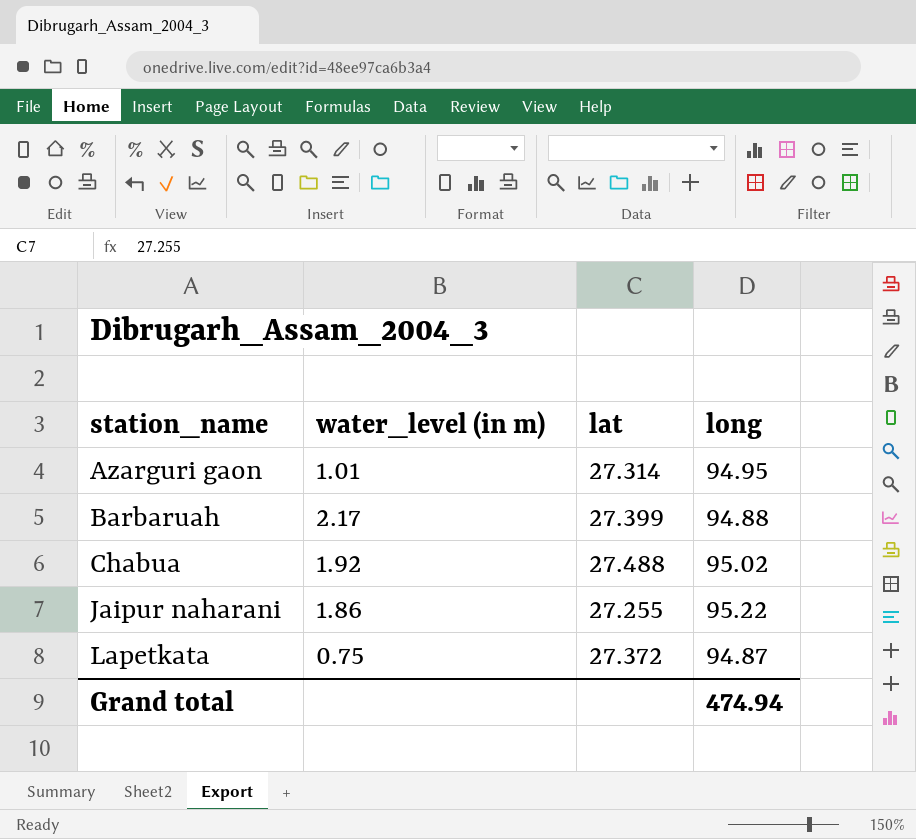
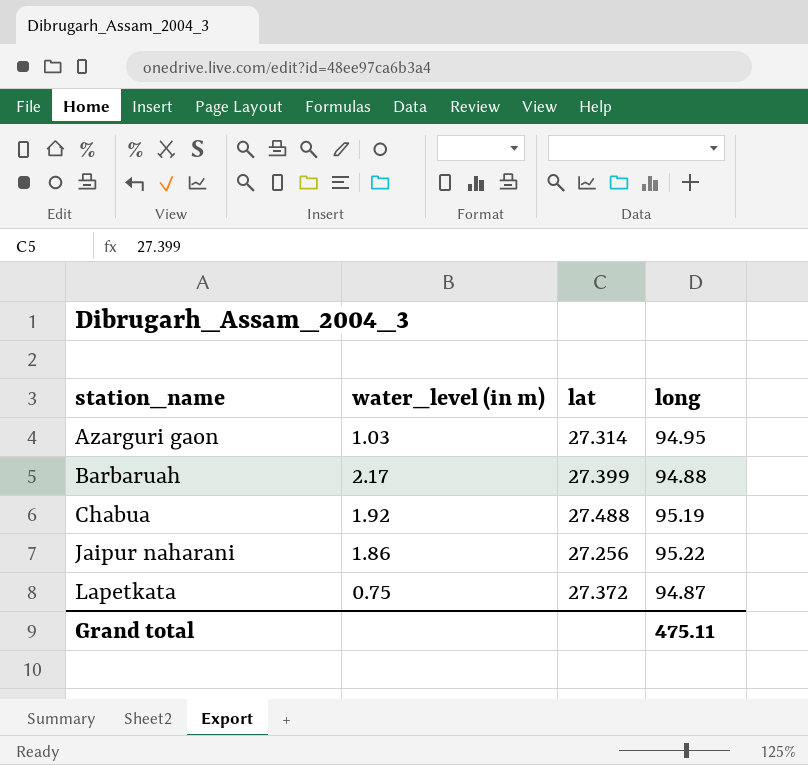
Azarguri gaon | water_level (in m): 1.01 -> 1.03
Chabua | long: 95.02 -> 95.19
Jaipur naharani | lat: 27.255 -> 27.256
Grand total | long: 474.94 -> 475.11

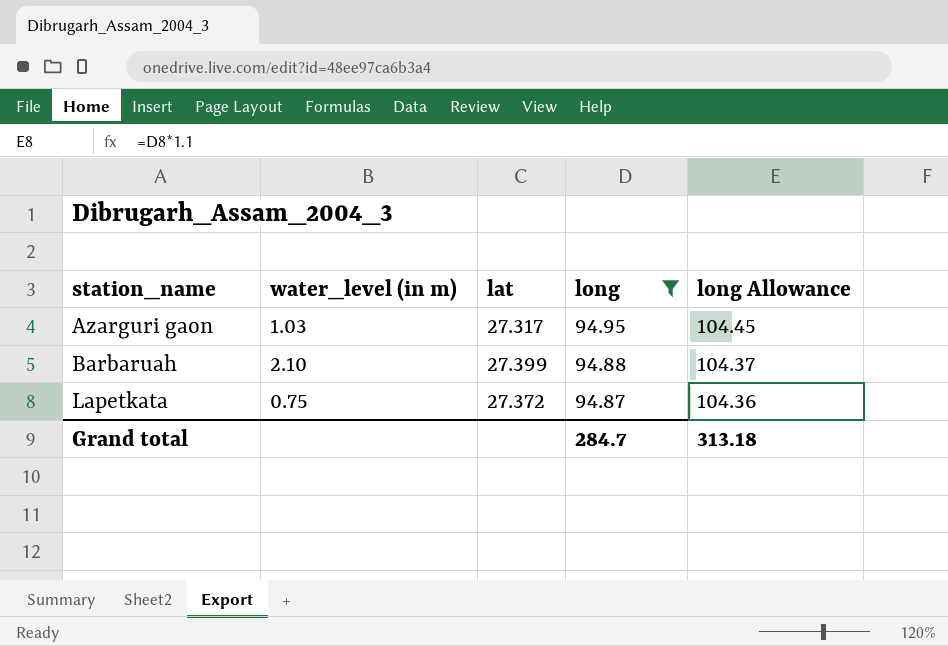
filter: none -> long <= 94.95
column long Allowance | formula: none -> [long] * 1.1
Azarguri gaon | lat: 27.314 -> 27.317
Barbaruah | water_level (in m): 2.17 -> 2.10
Grand total | long: 475.11 -> 284.7

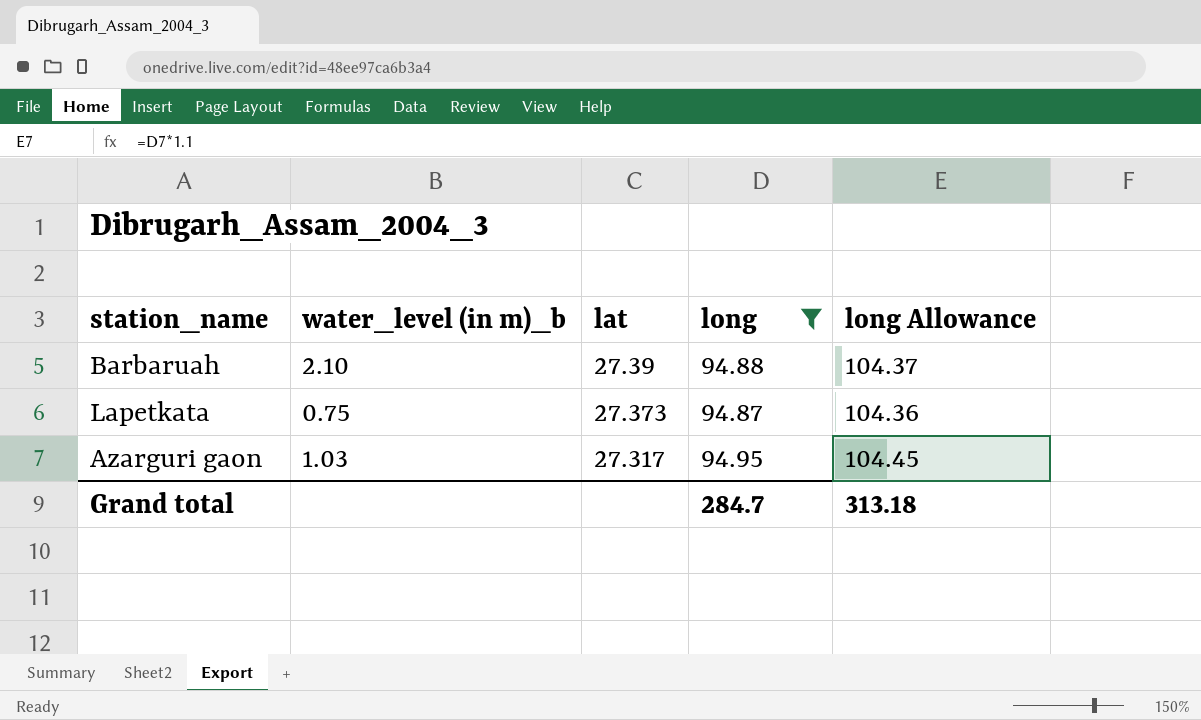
row order: station_name ascending -> lat descending
column name: water_level (in m) -> water_level (in m)_b
Barbaruah | lat: 27.399 -> 27.39
Lapetkata | lat: 27.372 -> 27.373

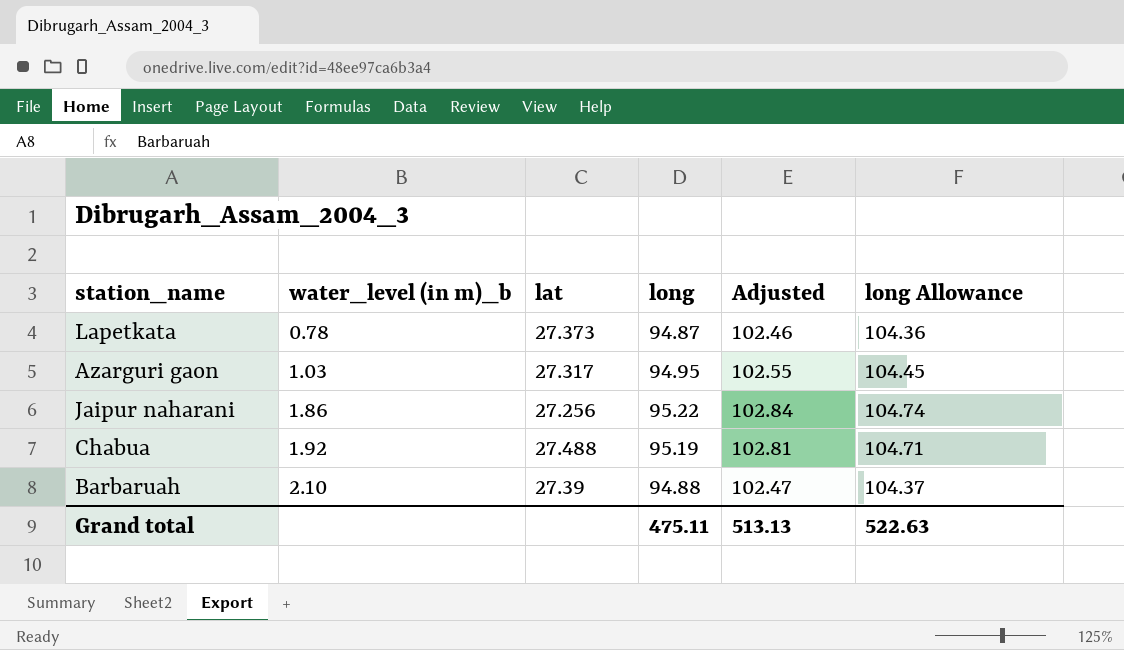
filter: long <= 94.95 -> none
row order: lat descending -> water_level (in m)_b ascending
column Adjusted | formula: none -> [long] * 1.08
Lapetkata | water_level (in m)_b: 0.75 -> 0.78
Grand total | long: 284.7 -> 475.11
Grand total | long Allowance: 313.18 -> 522.63

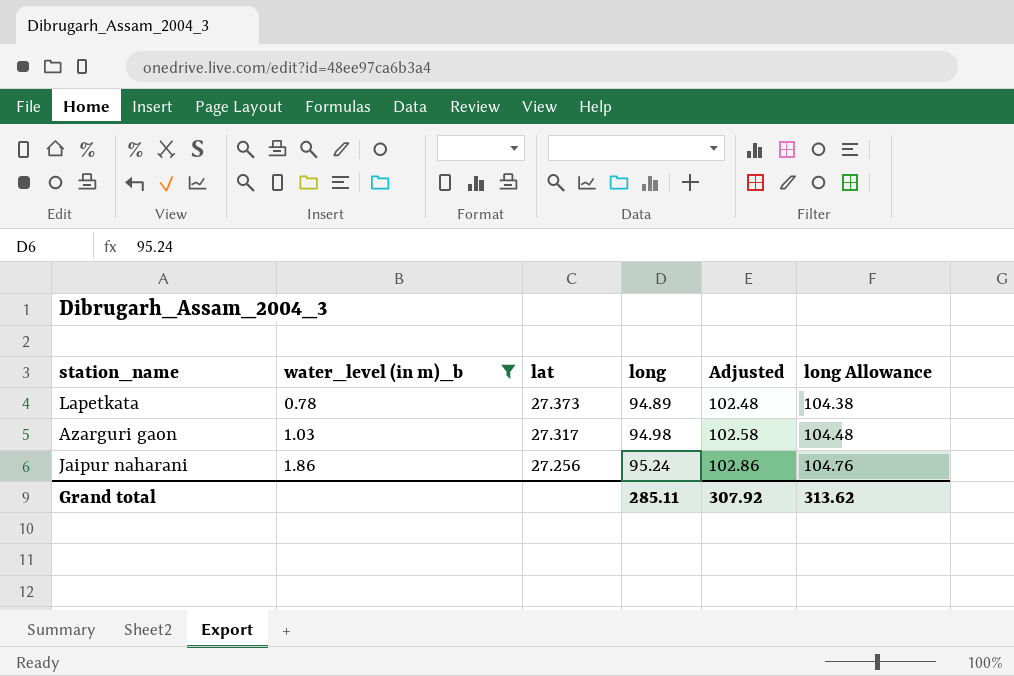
filter: none -> water_level (in m)_b <= 1.86
Lapetkata | long: 94.87 -> 94.89
Lapetkata | Adjusted: 102.46 -> 102.48
Lapetkata | long Allowance: 104.36 -> 104.38
Azarguri gaon | long: 94.95 -> 94.98
Azarguri gaon | Adjusted: 102.55 -> 102.58
Azarguri gaon | long Allowance: 104.45 -> 104.48
Jaipur naharani | long: 95.22 -> 95.24
Jaipur naharani | Adjusted: 102.84 -> 102.86
Jaipur naharani | long Allowance: 104.74 -> 104.76
Grand total | long: 475.11 -> 285.11
Grand total | Adjusted: 513.13 -> 307.92
Grand total | long Allowance: 522.63 -> 313.62

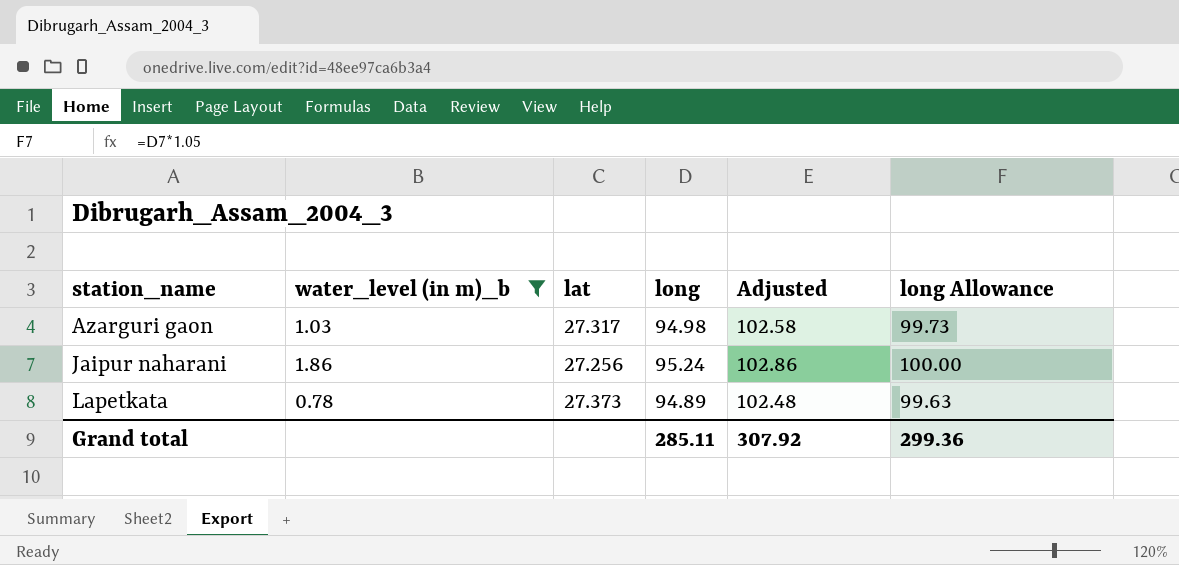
row order: water_level (in m)_b ascending -> station_name ascending
column long Allowance | formula: [long] * 1.1 -> [long] * 1.05
Grand total | long Allowance: 313.62 -> 299.36

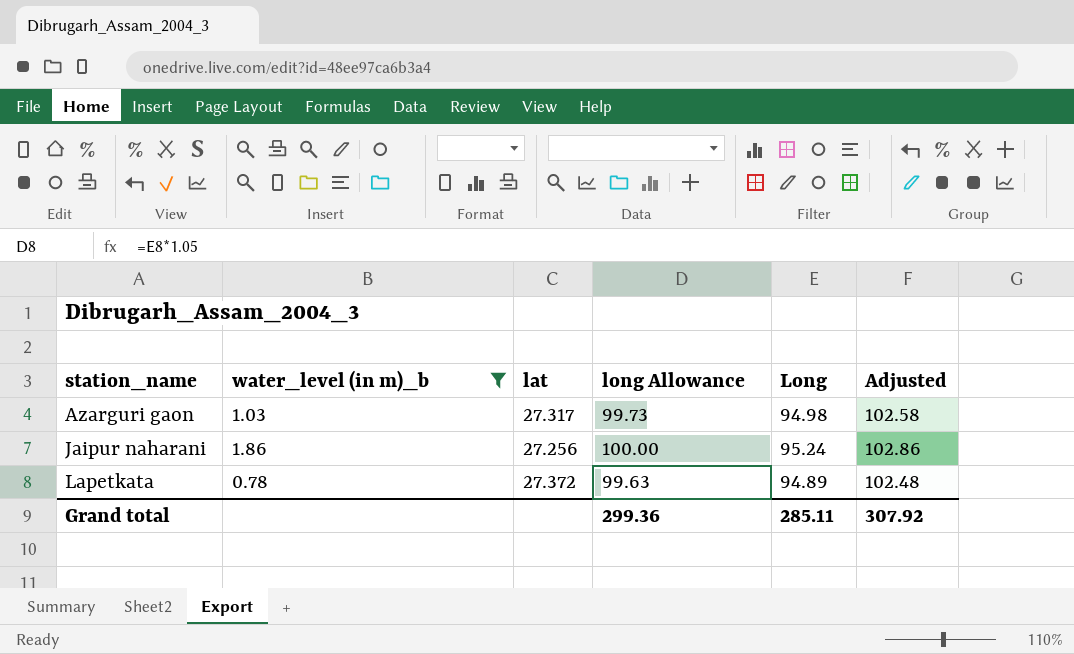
column long Allowance | position: 6 -> 4
column name: long -> Long
Lapetkata | lat: 27.373 -> 27.372

